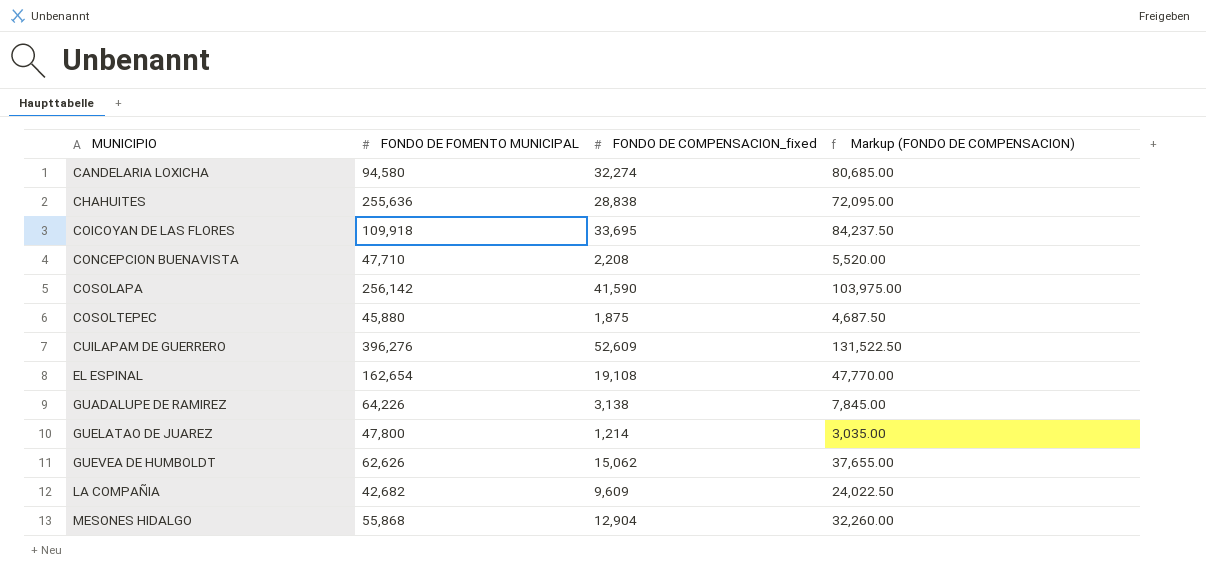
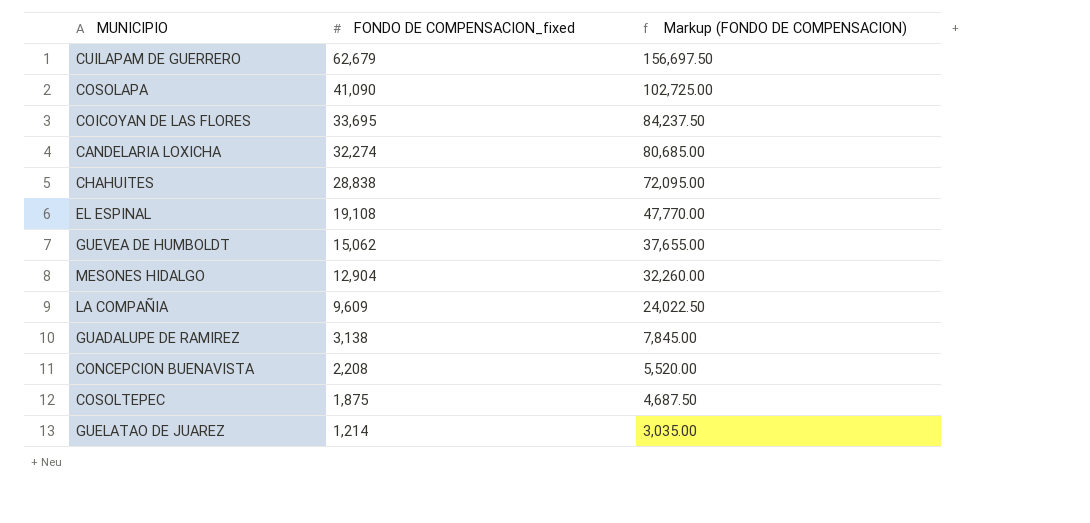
row order: MUNICIPIO ascending -> FONDO DE COMPENSACION_fixed descending
column FONDO DE FOMENTO MUNICIPAL | position: 2 -> none
CUILAPAM DE GUERRERO | FONDO DE COMPENSACION_fixed: 52,609 -> 62,679
CUILAPAM DE GUERRERO | Markup (FONDO DE COMPENSACION): 131,522.50 -> 156,697.50
COSOLAPA | FONDO DE COMPENSACION_fixed: 41,590 -> 41,090
COSOLAPA | Markup (FONDO DE COMPENSACION): 103,975.00 -> 102,725.00

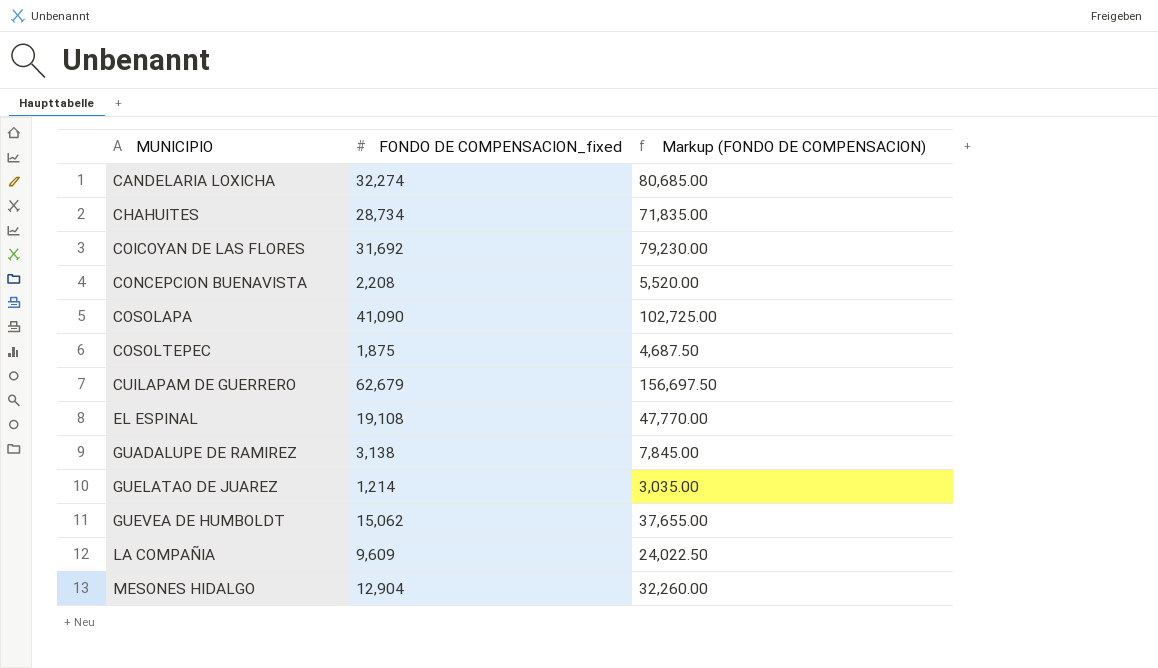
row order: FONDO DE COMPENSACION_fixed descending -> MUNICIPIO ascending
CHAHUITES | FONDO DE COMPENSACION_fixed: 28,838 -> 28,734
CHAHUITES | Markup (FONDO DE COMPENSACION): 72,095.00 -> 71,835.00
COICOYAN DE LAS FLORES | FONDO DE COMPENSACION_fixed: 33,695 -> 31,692
COICOYAN DE LAS FLORES | Markup (FONDO DE COMPENSACION): 84,237.50 -> 79,230.00

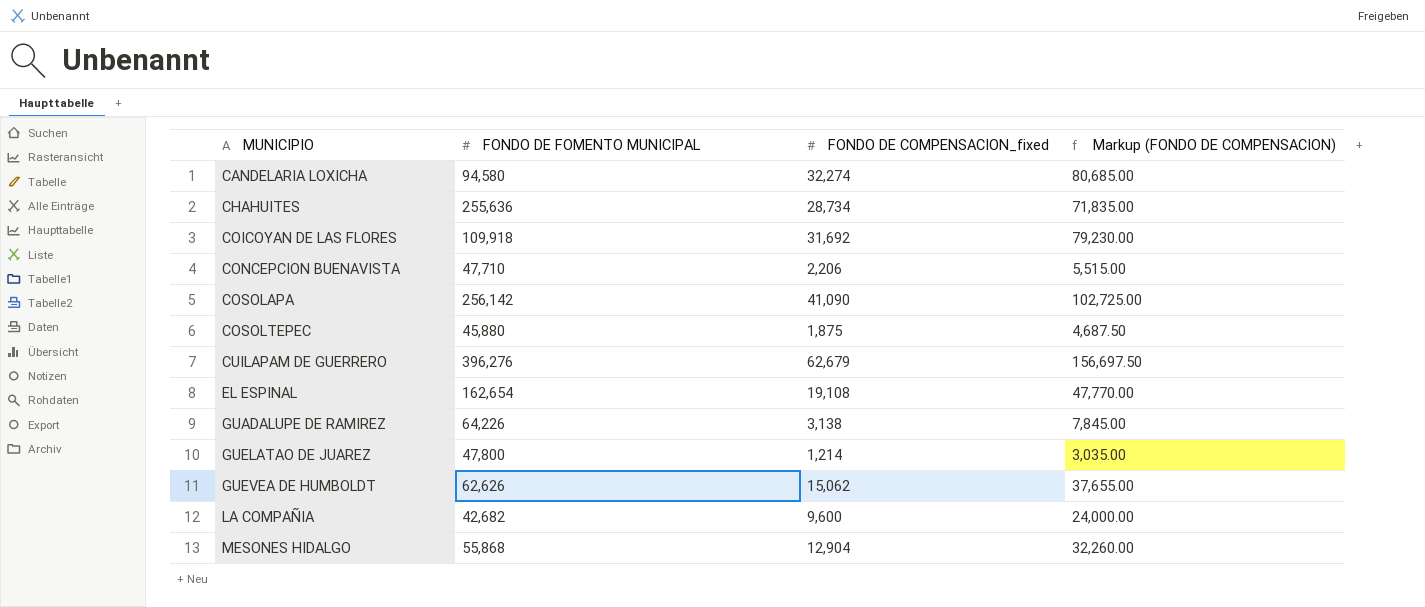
column FONDO DE FOMENTO MUNICIPAL | position: none -> 2
CONCEPCION BUENAVISTA | FONDO DE COMPENSACION_fixed: 2,208 -> 2,206
CONCEPCION BUENAVISTA | Markup (FONDO DE COMPENSACION): 5,520.00 -> 5,515.00
LA COMPAÑIA | FONDO DE COMPENSACION_fixed: 9,609 -> 9,600
LA COMPAÑIA | Markup (FONDO DE COMPENSACION): 24,022.50 -> 24,000.00

